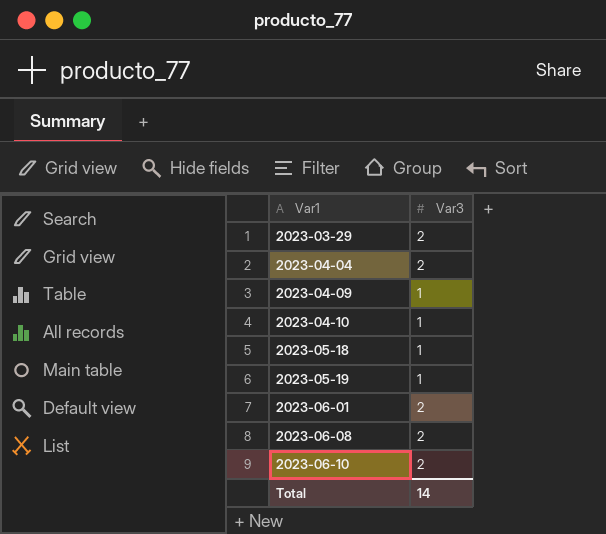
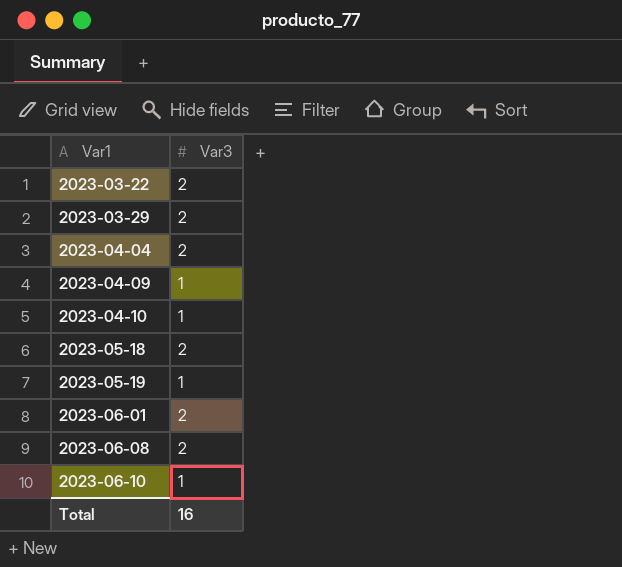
row 2023-03-22: none -> 2
2023-05-18 | Var3: 1 -> 2
2023-06-10 | Var3: 2 -> 1
Total | Var3: 14 -> 16

